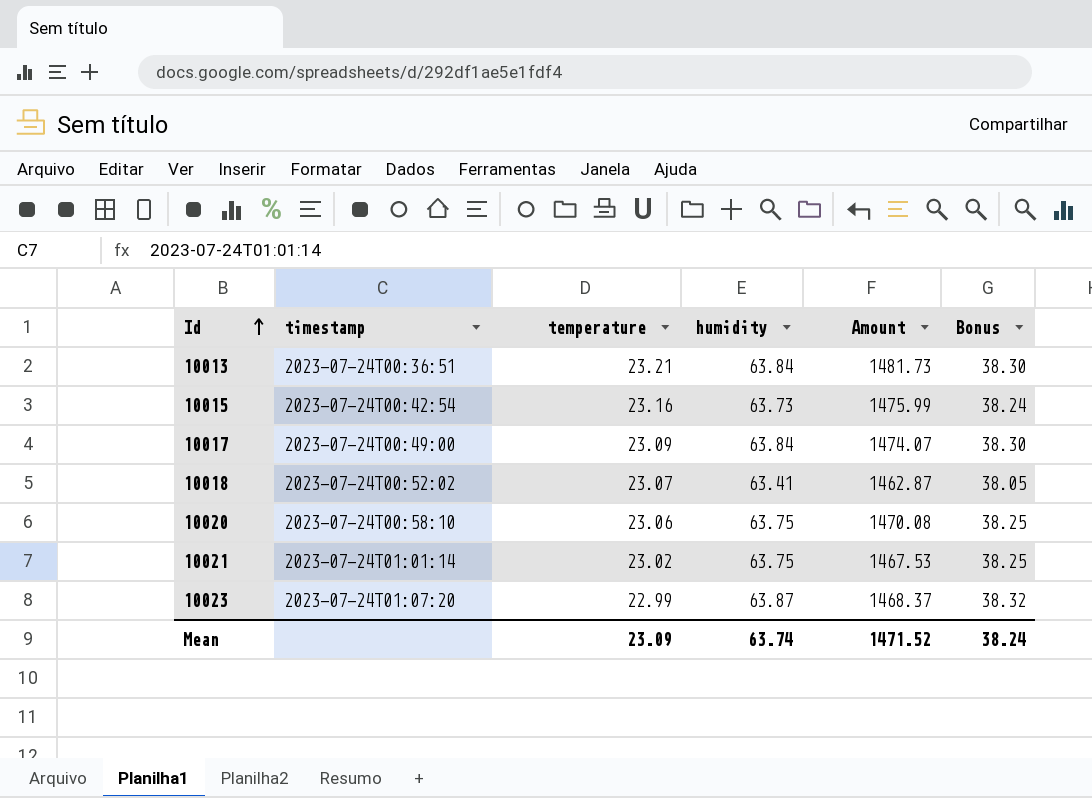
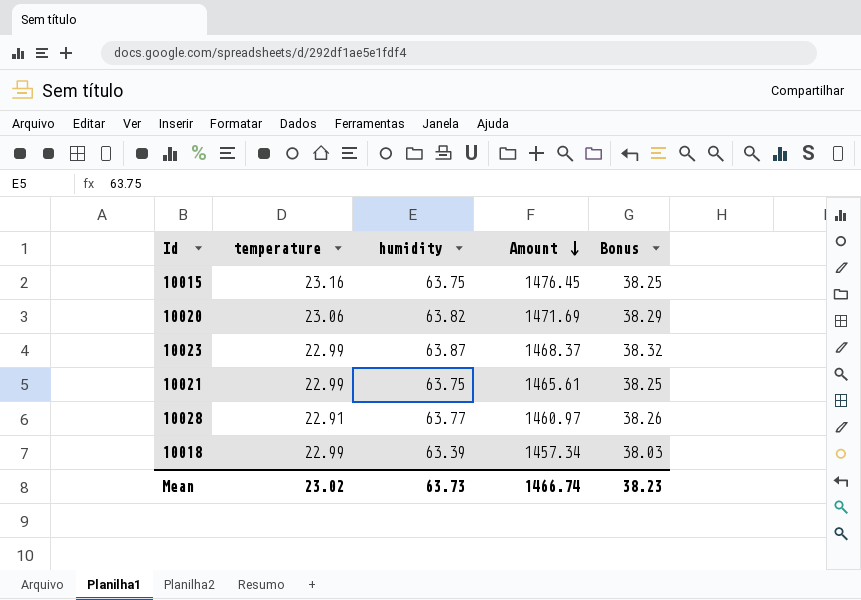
row order: Id ascending -> Amount descending
column timestamp | position: 2 -> none
row 10013: 2023-07-24T00:36:51 | 23.21 | 63.84 | 1481.73 | 38.30 -> none
row 10017: 2023-07-24T00:49:00 | 23.09 | 63.84 | 1474.07 | 38.30 -> none
10015 | humidity: 63.73 -> 63.75
10015 | Amount: 1475.99 -> 1476.45
10015 | Bonus: 38.24 -> 38.25
10020 | humidity: 63.75 -> 63.82
10020 | Amount: 1470.08 -> 1471.69
10020 | Bonus: 38.25 -> 38.29
10021 | temperature: 23.02 -> 22.99
10021 | Amount: 1467.53 -> 1465.61
row 10028: none -> 22.91 | 63.77 | 1460.97 | 38.26
10018 | temperature: 23.07 -> 22.99
10018 | humidity: 63.41 -> 63.39
10018 | Amount: 1462.87 -> 1457.34
10018 | Bonus: 38.05 -> 38.03
Mean | temperature: 23.09 -> 23.02
Mean | humidity: 63.74 -> 63.73
Mean | Amount: 1471.52 -> 1466.74
Mean | Bonus: 38.24 -> 38.23

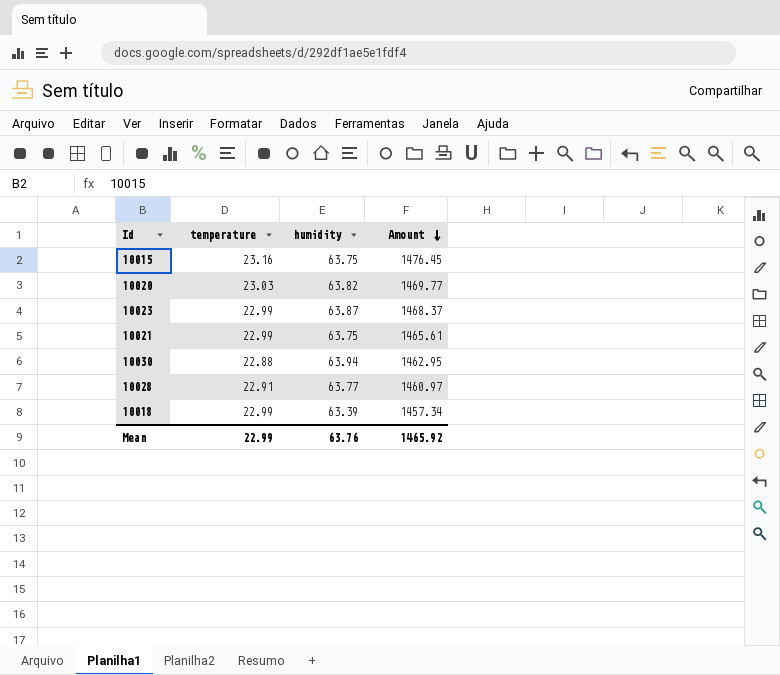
column Bonus | formula: [humidity] * 0.6 -> none
10020 | temperature: 23.06 -> 23.03
10020 | Amount: 1471.69 -> 1469.77
row 10030: none -> 22.88 | 63.94 | 1462.95
Mean | temperature: 23.02 -> 22.99
Mean | humidity: 63.73 -> 63.76
Mean | Amount: 1466.74 -> 1465.92

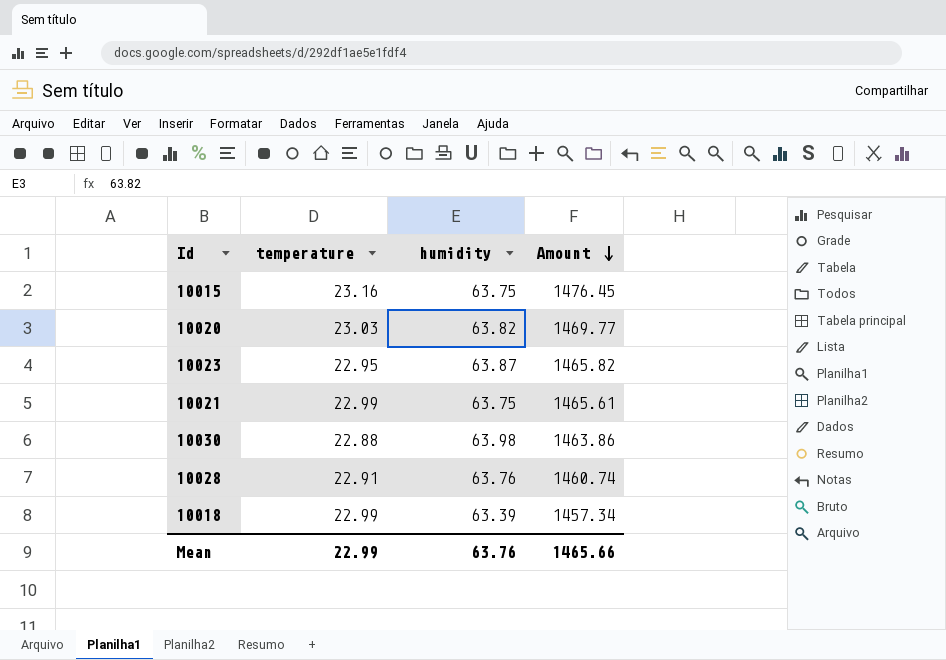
10023 | temperature: 22.99 -> 22.95
10023 | Amount: 1468.37 -> 1465.82
10030 | humidity: 63.94 -> 63.98
10030 | Amount: 1462.95 -> 1463.86
10028 | humidity: 63.77 -> 63.76
10028 | Amount: 1460.97 -> 1460.74
Mean | Amount: 1465.92 -> 1465.66

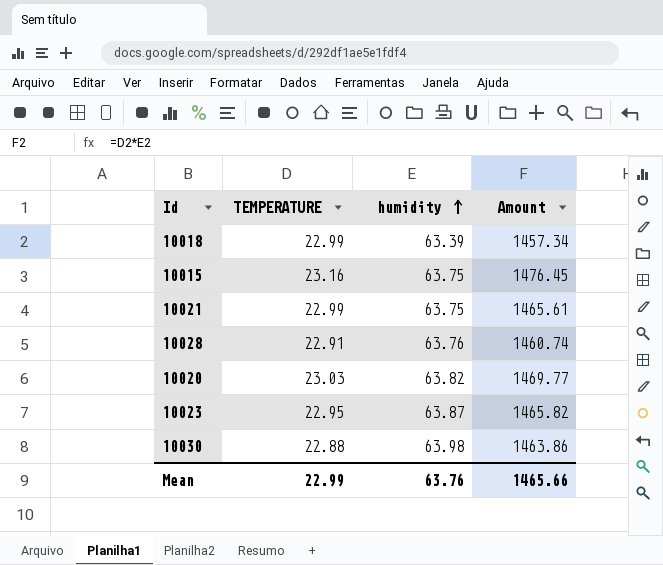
row order: Amount descending -> humidity ascending
column name: temperature -> TEMPERATURE

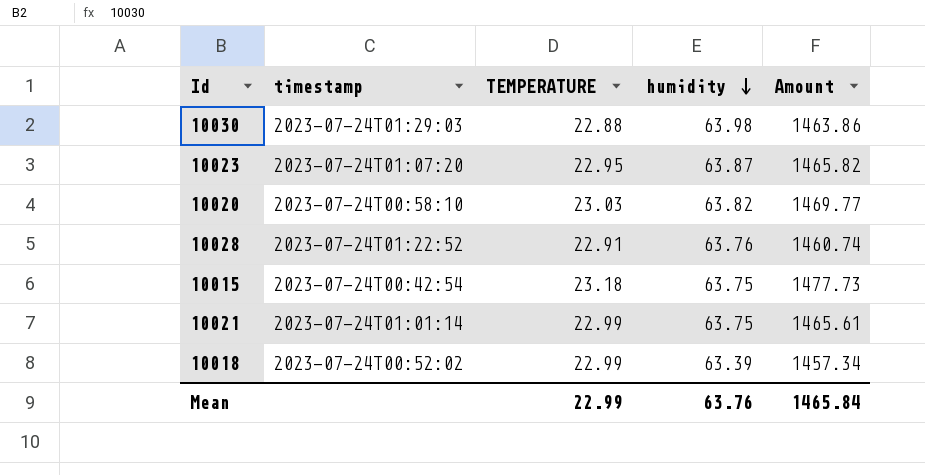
row order: humidity ascending -> humidity descending
column timestamp | position: none -> 2
10015 | TEMPERATURE: 23.16 -> 23.18
10015 | Amount: 1476.45 -> 1477.73
Mean | Amount: 1465.66 -> 1465.84

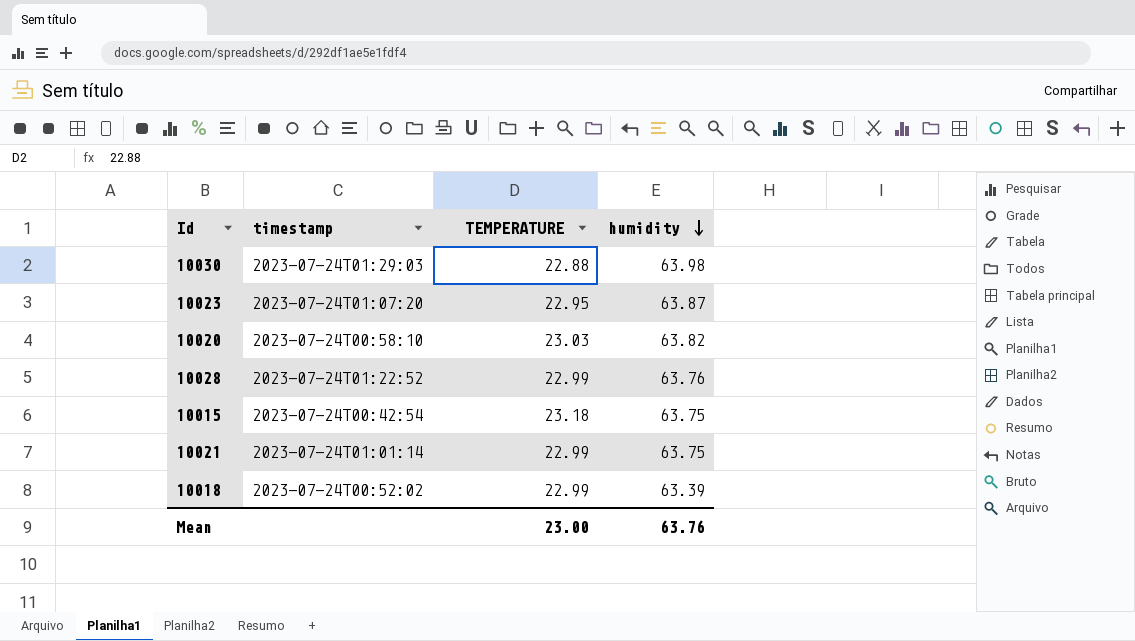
column Amount | formula: [TEMPERATURE] * [humidity] -> none
10028 | TEMPERATURE: 22.91 -> 22.99
Mean | TEMPERATURE: 22.99 -> 23.00

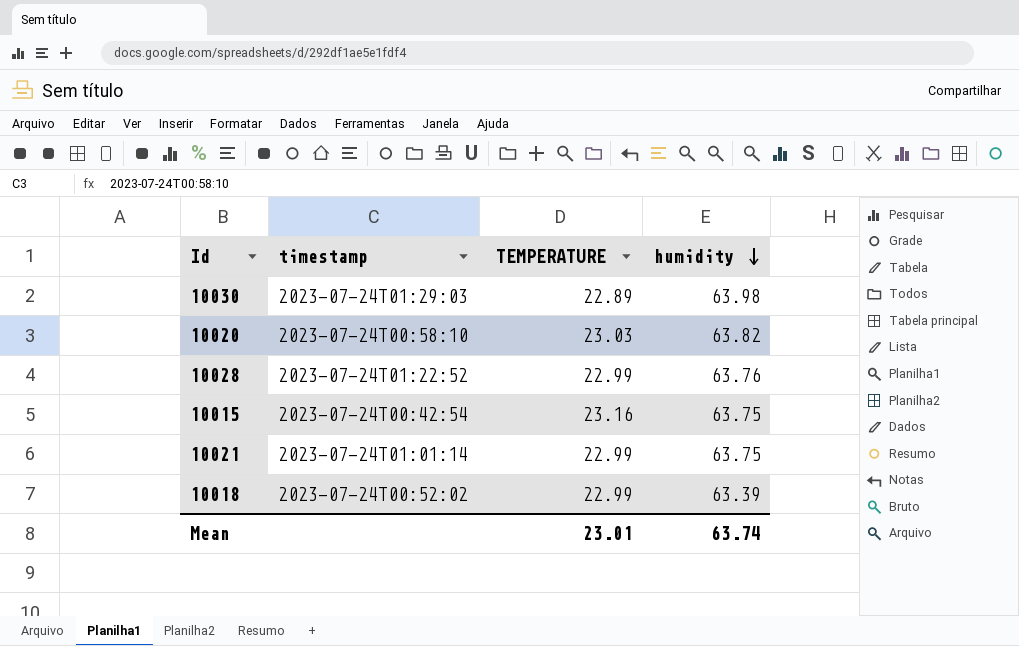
row 10023: 2023-07-24T01:07:20 | 22.95 | 63.87 -> none
10030 | TEMPERATURE: 22.88 -> 22.89
10015 | TEMPERATURE: 23.18 -> 23.16
Mean | TEMPERATURE: 23.00 -> 23.01
Mean | humidity: 63.76 -> 63.74

